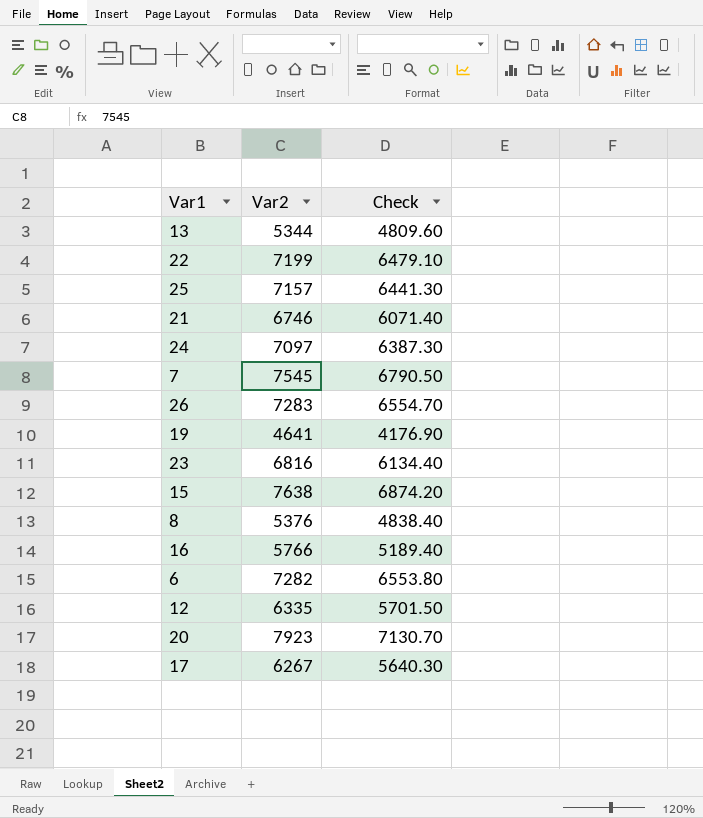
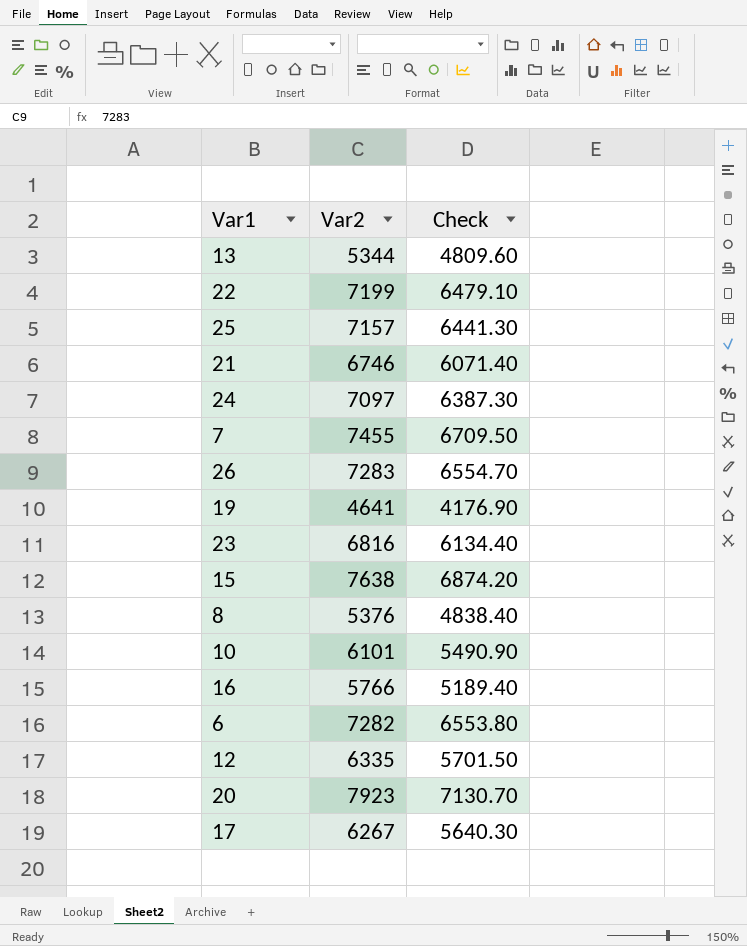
7 | Var2: 7545 -> 7455
7 | Check: 6790.50 -> 6709.50
row 10: none -> 6101 | 5490.90

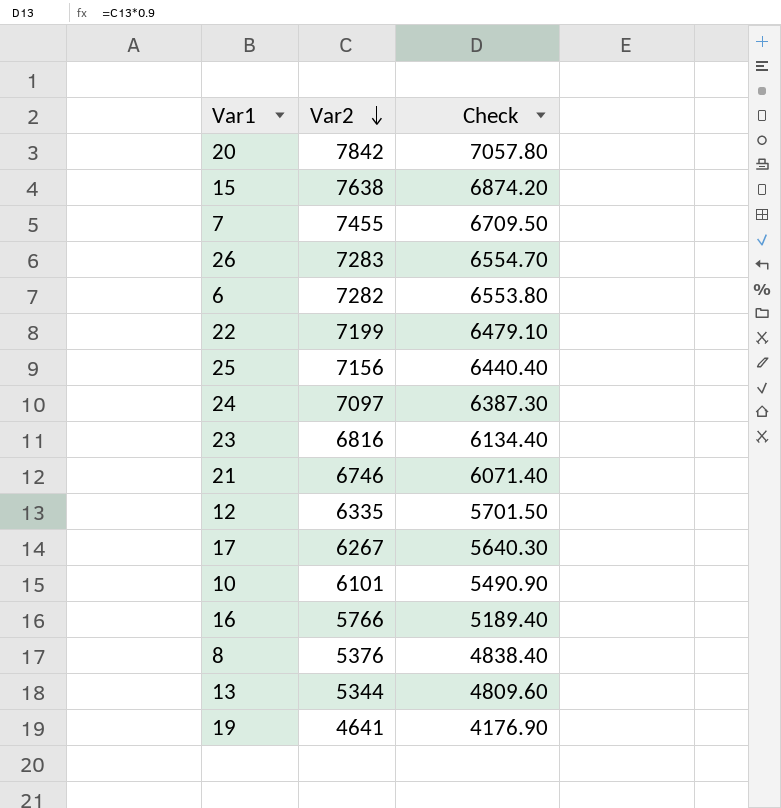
row order: none -> Var2 descending
20 | Var2: 7923 -> 7842
20 | Check: 7130.70 -> 7057.80
25 | Var2: 7157 -> 7156
25 | Check: 6441.30 -> 6440.40

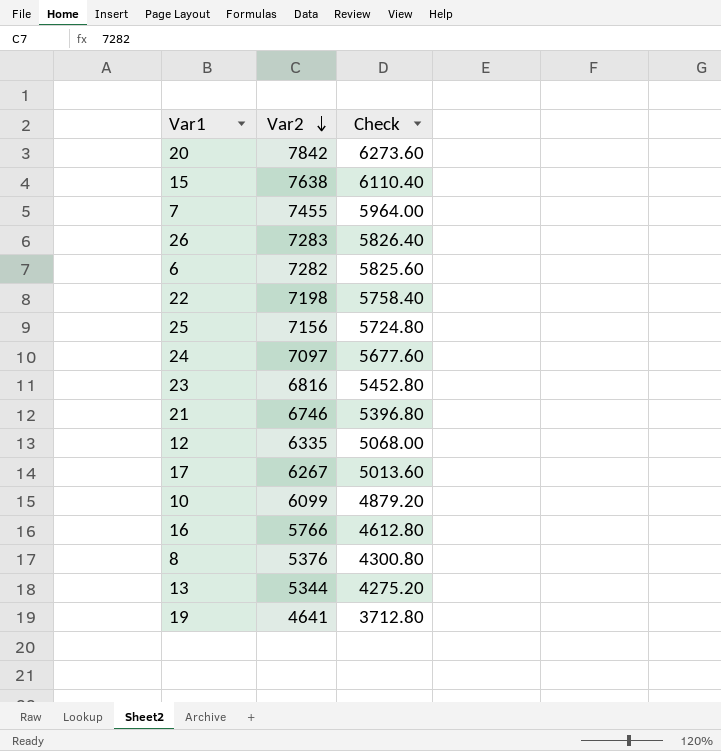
column Check | formula: [Var2] * 0.9 -> [Var2] * 0.8
22 | Var2: 7199 -> 7198
10 | Var2: 6101 -> 6099

